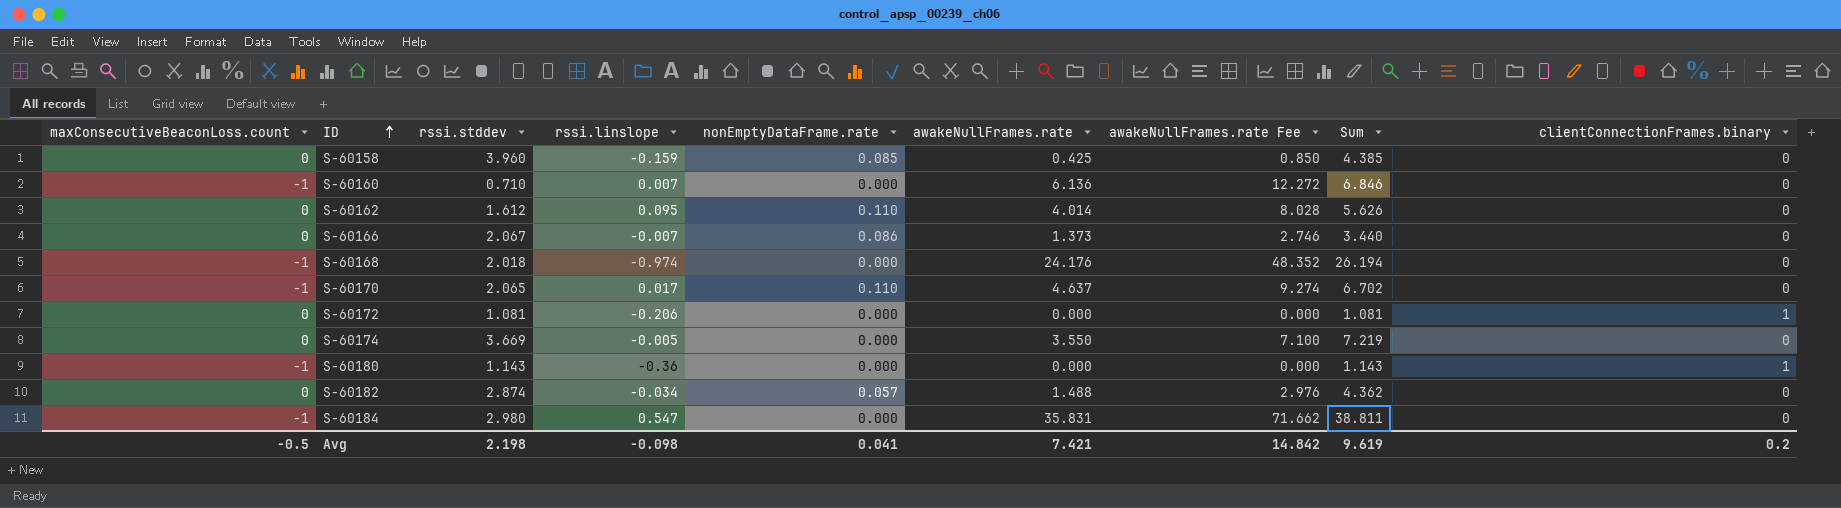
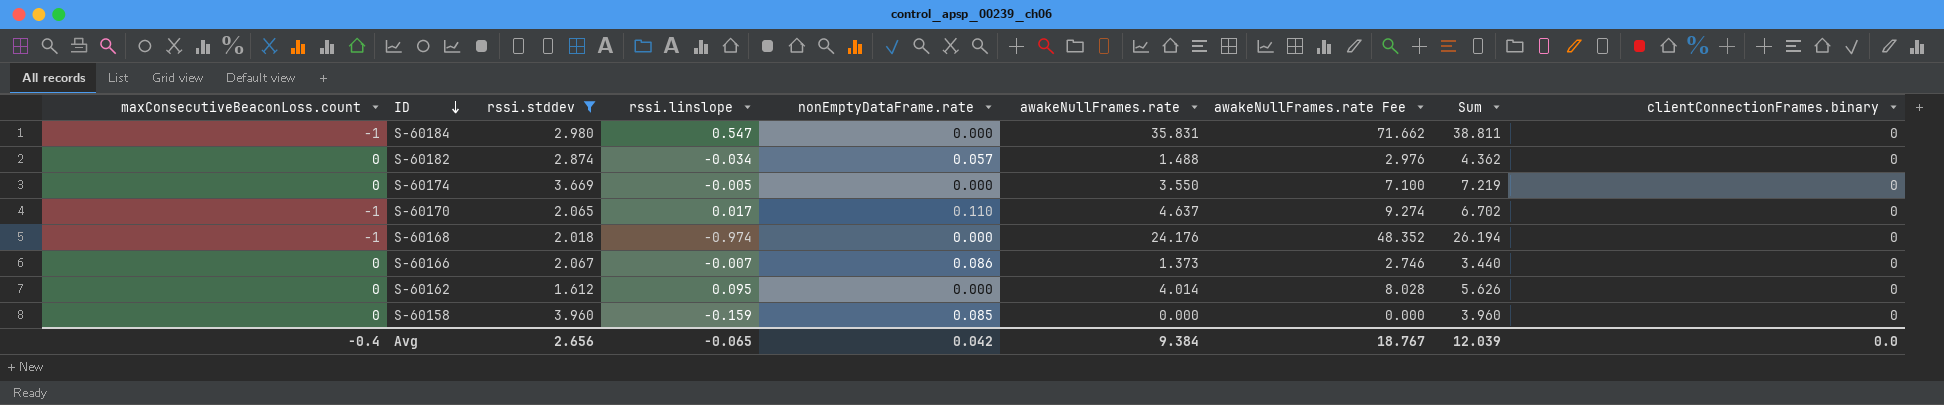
filter: none -> rssi.stddev >= 1.612
row order: ID ascending -> ID descending
S-60162 | nonEmptyDataFrame.rate: 0.110 -> 0.000
S-60158 | awakeNullFrames.rate: 0.425 -> 0.000
S-60158 | awakeNullFrames.rate Fee: 0.850 -> 0.000
S-60158 | Sum: 4.385 -> 3.960
Avg | maxConsecutiveBeaconLoss.count: -0.5 -> -0.4
Avg | rssi.stddev: 2.198 -> 2.656
Avg | rssi.linslope: -0.098 -> -0.065
Avg | nonEmptyDataFrame.rate: 0.041 -> 0.042
Avg | awakeNullFrames.rate: 7.421 -> 9.384
Avg | awakeNullFrames.rate Fee: 14.842 -> 18.767
Avg | Sum: 9.619 -> 12.039
Avg | clientConnectionFrames.binary: 0.2 -> 0.0

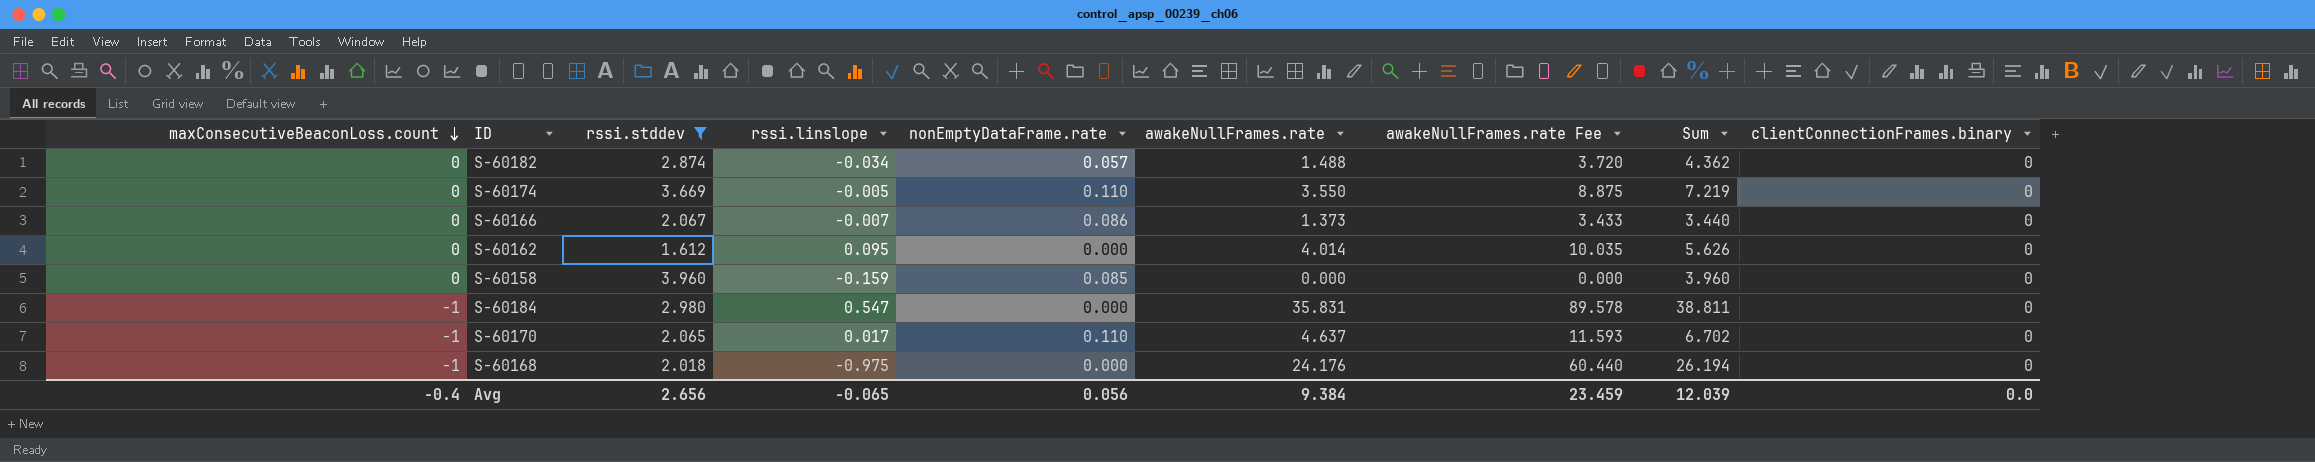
row order: ID descending -> maxConsecutiveBeaconLoss.count descending
column awakeNullFrames.rate Fee | formula: [awakeNullFrames.rate] * 2 -> [awakeNullFrames.rate] * 2.5
S-60174 | nonEmptyDataFrame.rate: 0.000 -> 0.110
S-60168 | rssi.linslope: -0.974 -> -0.975
Avg | nonEmptyDataFrame.rate: 0.042 -> 0.056
Avg | awakeNullFrames.rate Fee: 18.767 -> 23.459

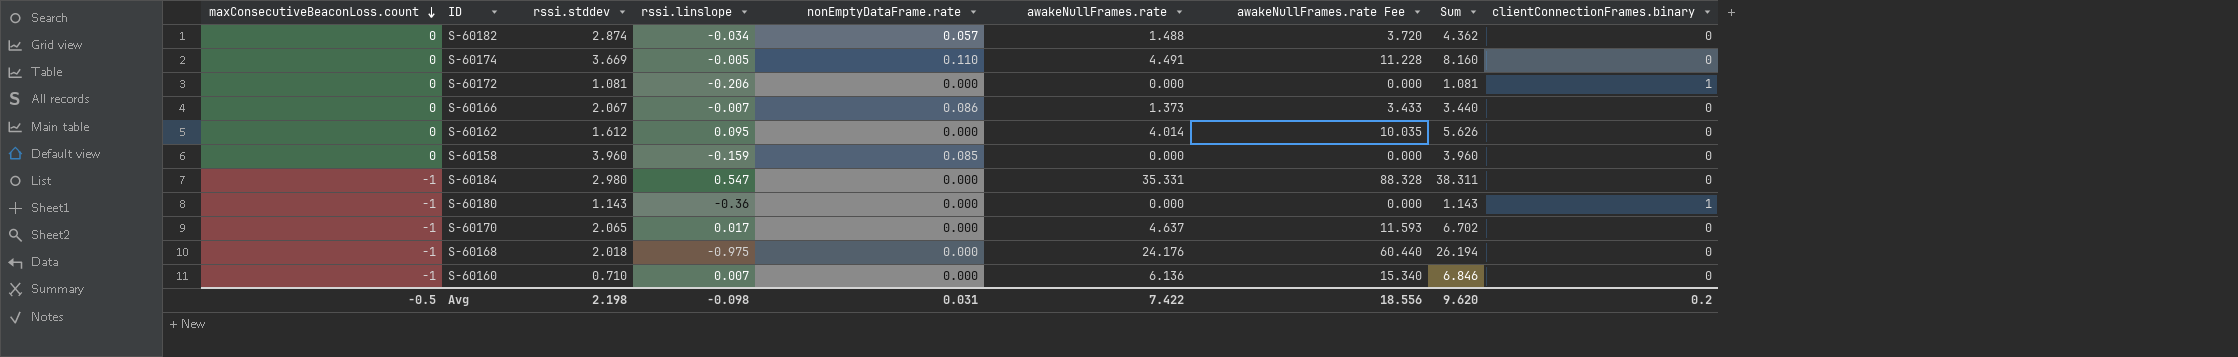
filter: rssi.stddev >= 1.612 -> none
S-60174 | awakeNullFrames.rate: 3.550 -> 4.491
S-60174 | awakeNullFrames.rate Fee: 8.875 -> 11.228
S-60174 | Sum: 7.219 -> 8.160
S-60184 | awakeNullFrames.rate: 35.831 -> 35.331
S-60184 | awakeNullFrames.rate Fee: 89.578 -> 88.328
S-60184 | Sum: 38.811 -> 38.311
S-60170 | nonEmptyDataFrame.rate: 0.110 -> 0.000
Avg | maxConsecutiveBeaconLoss.count: -0.4 -> -0.5
Avg | rssi.stddev: 2.656 -> 2.198
Avg | rssi.linslope: -0.065 -> -0.098
Avg | nonEmptyDataFrame.rate: 0.056 -> 0.031
Avg | awakeNullFrames.rate: 9.384 -> 7.422
Avg | awakeNullFrames.rate Fee: 23.459 -> 18.556
Avg | Sum: 12.039 -> 9.620
Avg | clientConnectionFrames.binary: 0.0 -> 0.2

